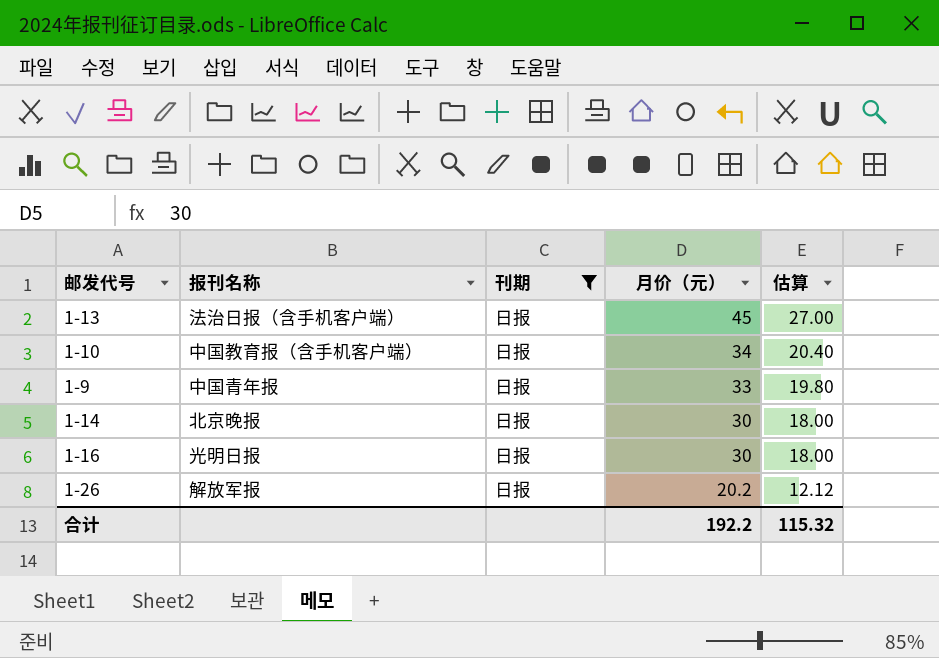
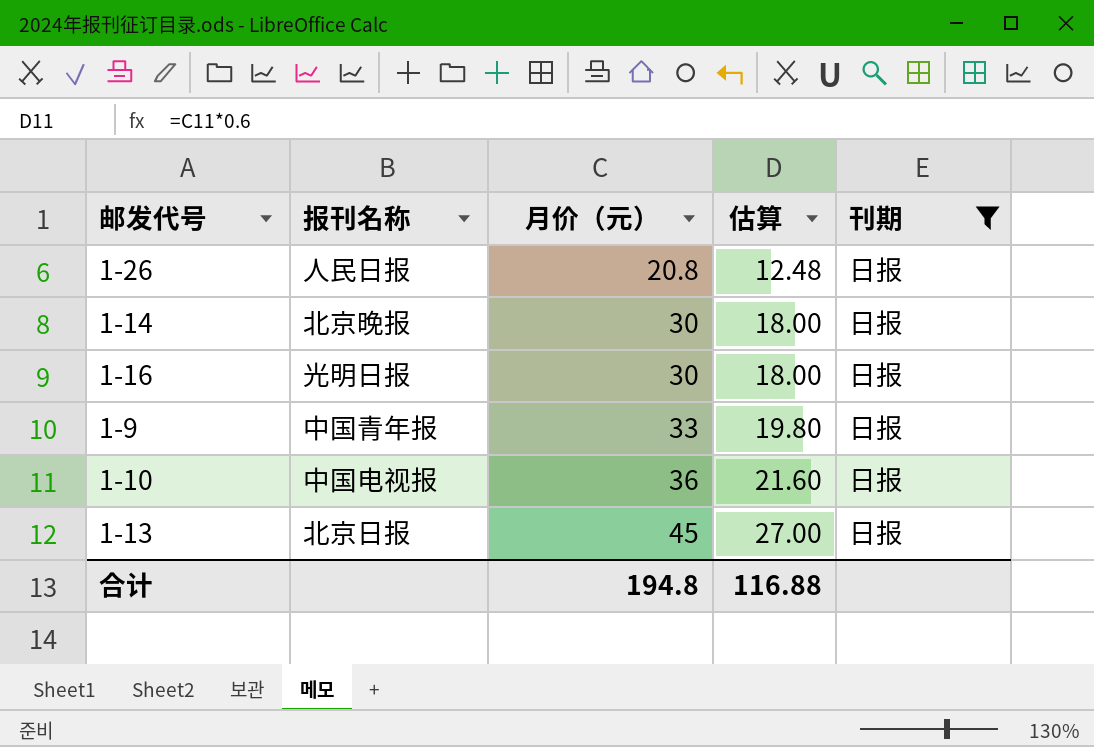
row order: 月价（元） descending -> 月价（元） ascending
column 刊期 | position: 3 -> 5
1-26 | 报刊名称: 解放军报 -> 人民日报
1-26 | 月价（元）: 20.2 -> 20.8
1-26 | 估算: 12.12 -> 12.48
1-10 | 报刊名称: 中国教育报（含手机客户端） -> 中国电视报
1-10 | 月价（元）: 34 -> 36
1-10 | 估算: 20.40 -> 21.60
1-13 | 报刊名称: 法治日报（含手机客户端） -> 北京日报
合计 | 月价（元）: 192.2 -> 194.8
合计 | 估算: 115.32 -> 116.88

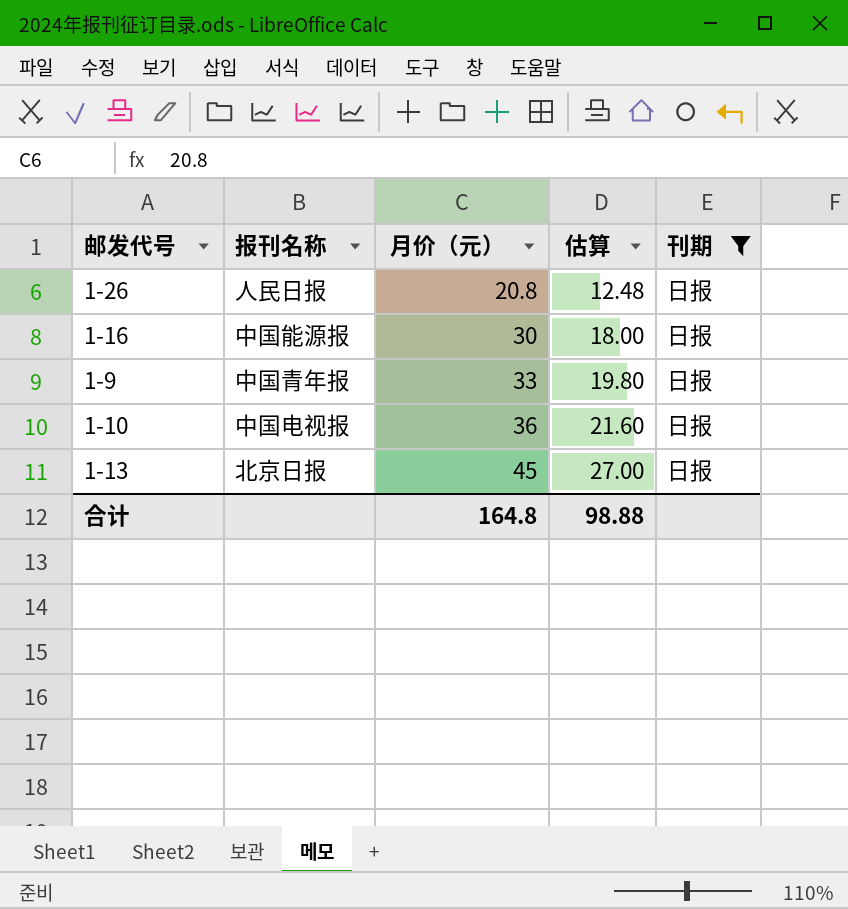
row 1-14: 北京晚报 | 30 | 18.00 | 日报 -> none
1-16 | 报刊名称: 光明日报 -> 中国能源报
合计 | 月价（元）: 194.8 -> 164.8
合计 | 估算: 116.88 -> 98.88

